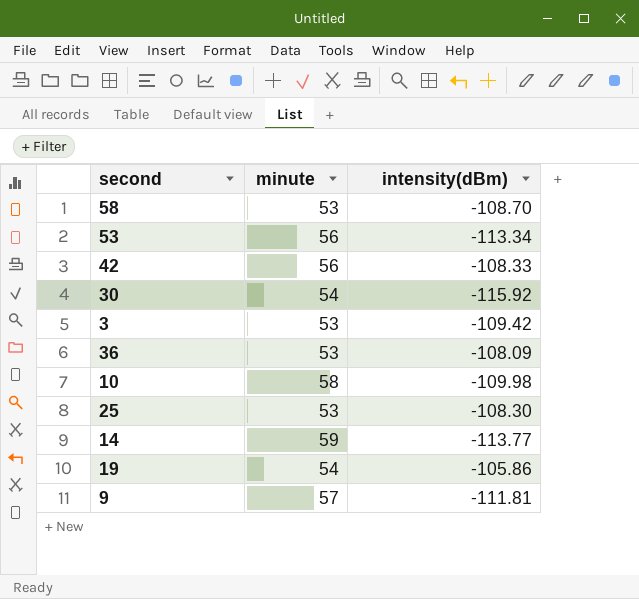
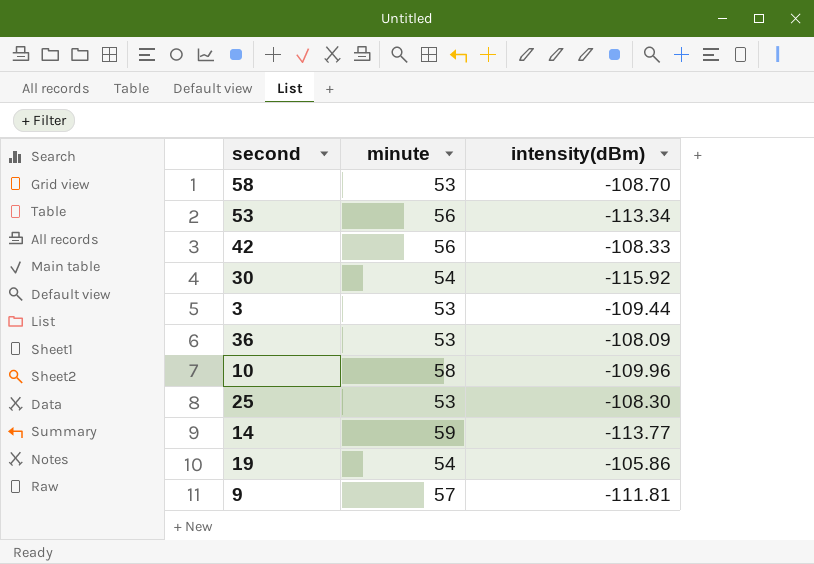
3 | intensity(dBm): -109.42 -> -109.44
10 | intensity(dBm): -109.98 -> -109.96

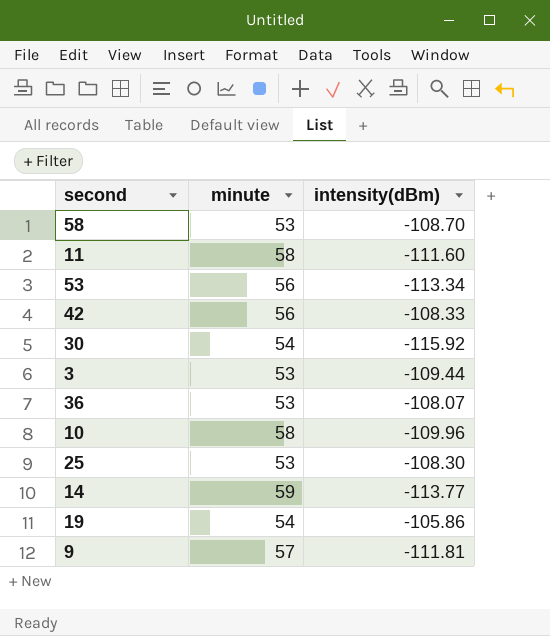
row 11: none -> 58 | -111.60
36 | intensity(dBm): -108.09 -> -108.07

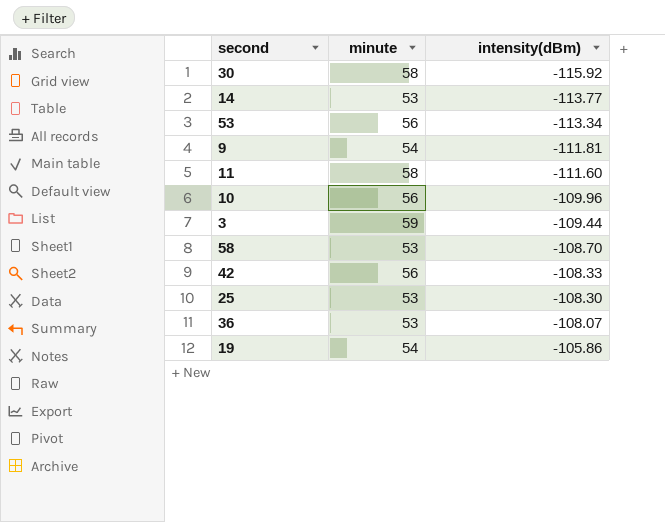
row order: none -> intensity(dBm) ascending
30 | minute: 54 -> 58
14 | minute: 59 -> 53
9 | minute: 57 -> 54
10 | minute: 58 -> 56
3 | minute: 53 -> 59

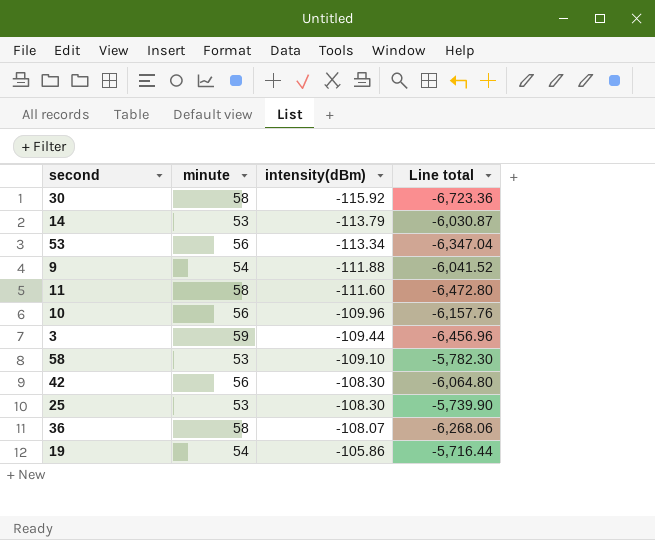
column Line total | formula: none -> [minute] * [intensity(dBm)]
14 | intensity(dBm): -113.77 -> -113.79
9 | intensity(dBm): -111.81 -> -111.88
58 | intensity(dBm): -108.70 -> -109.10
42 | intensity(dBm): -108.33 -> -108.30
36 | minute: 53 -> 58

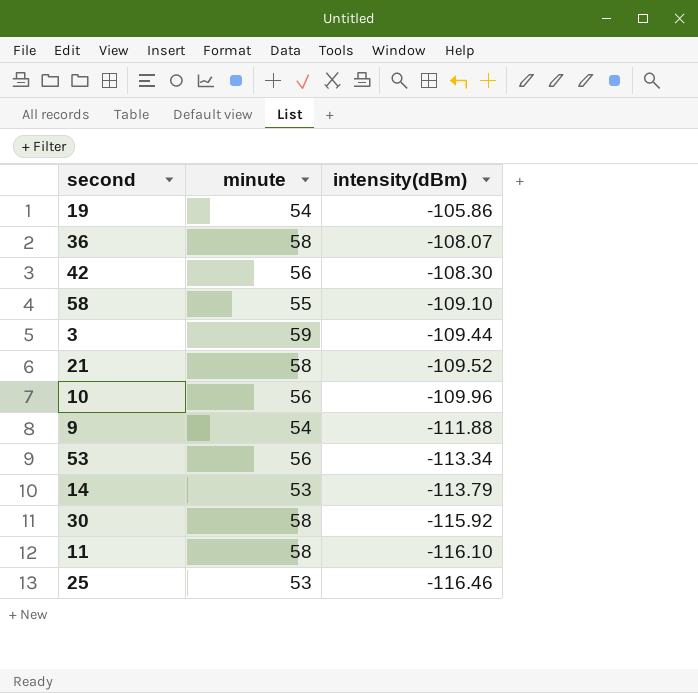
row order: intensity(dBm) ascending -> intensity(dBm) descending
column Line total | formula: [minute] * [intensity(dBm)] -> none
58 | minute: 53 -> 55
row 21: none -> 58 | -109.52
11 | intensity(dBm): -111.60 -> -116.10
25 | intensity(dBm): -108.30 -> -116.46

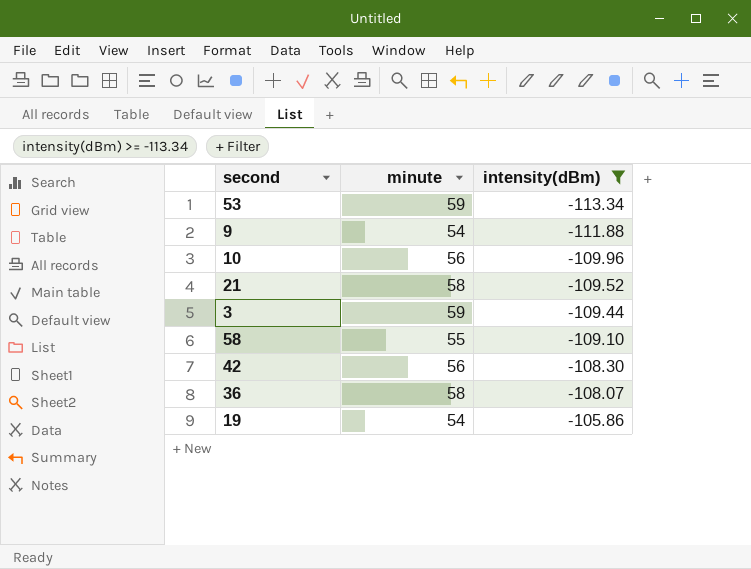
filter: none -> intensity(dBm) >= -113.34
row order: intensity(dBm) descending -> intensity(dBm) ascending
53 | minute: 56 -> 59

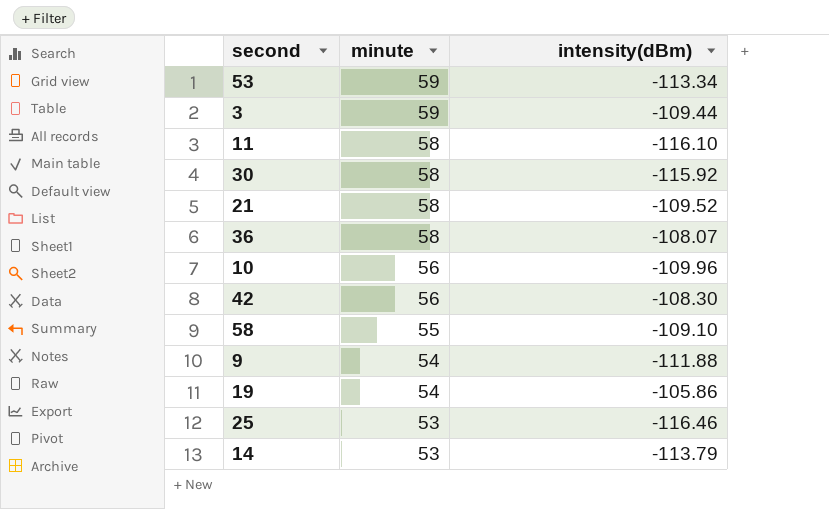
filter: intensity(dBm) >= -113.34 -> none
row order: intensity(dBm) ascending -> minute descending

